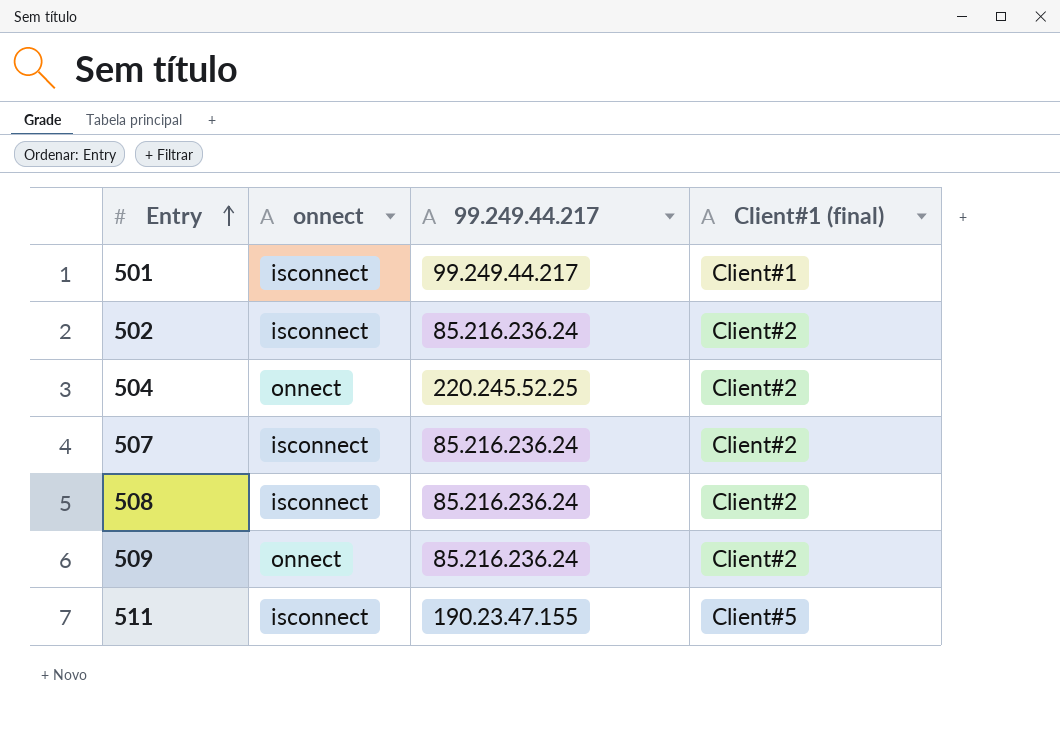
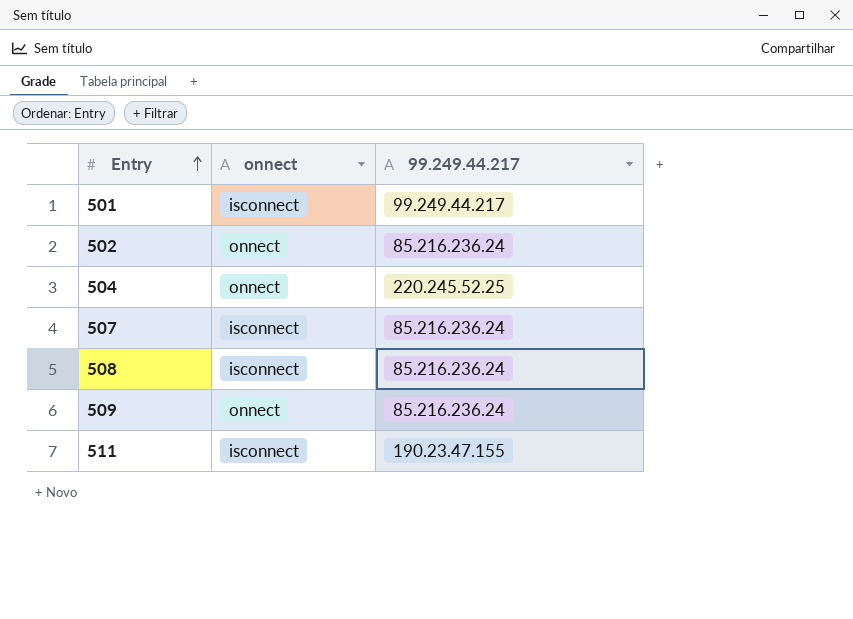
column Client#1 (final) | position: 4 -> none
502 | onnect: isconnect -> onnect

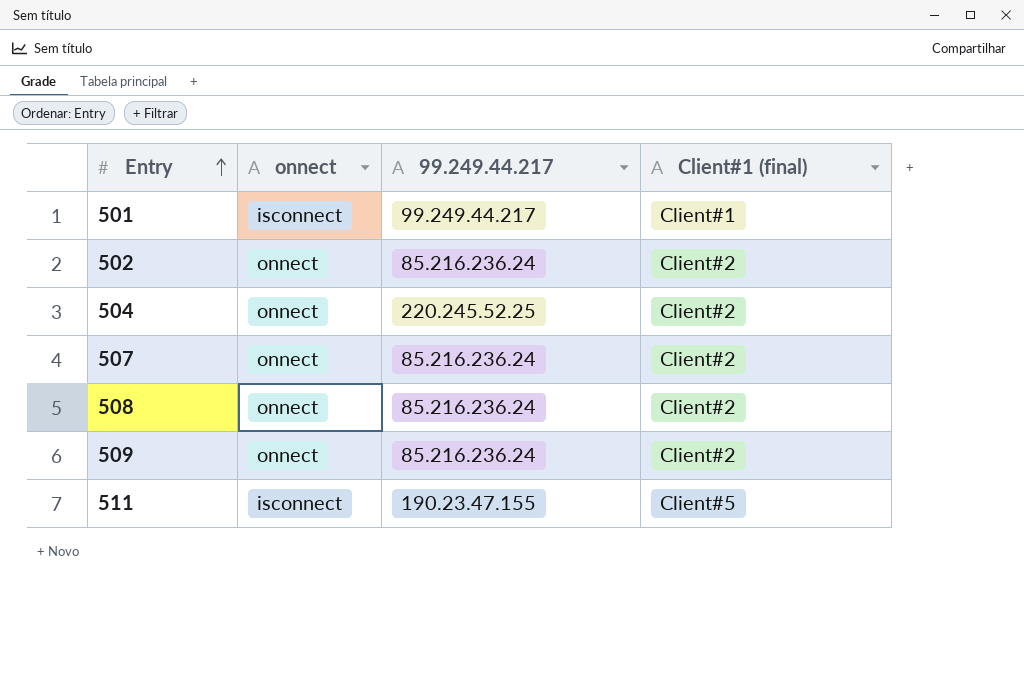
column Client#1 (final) | position: none -> 4
507 | onnect: isconnect -> onnect
508 | onnect: isconnect -> onnect

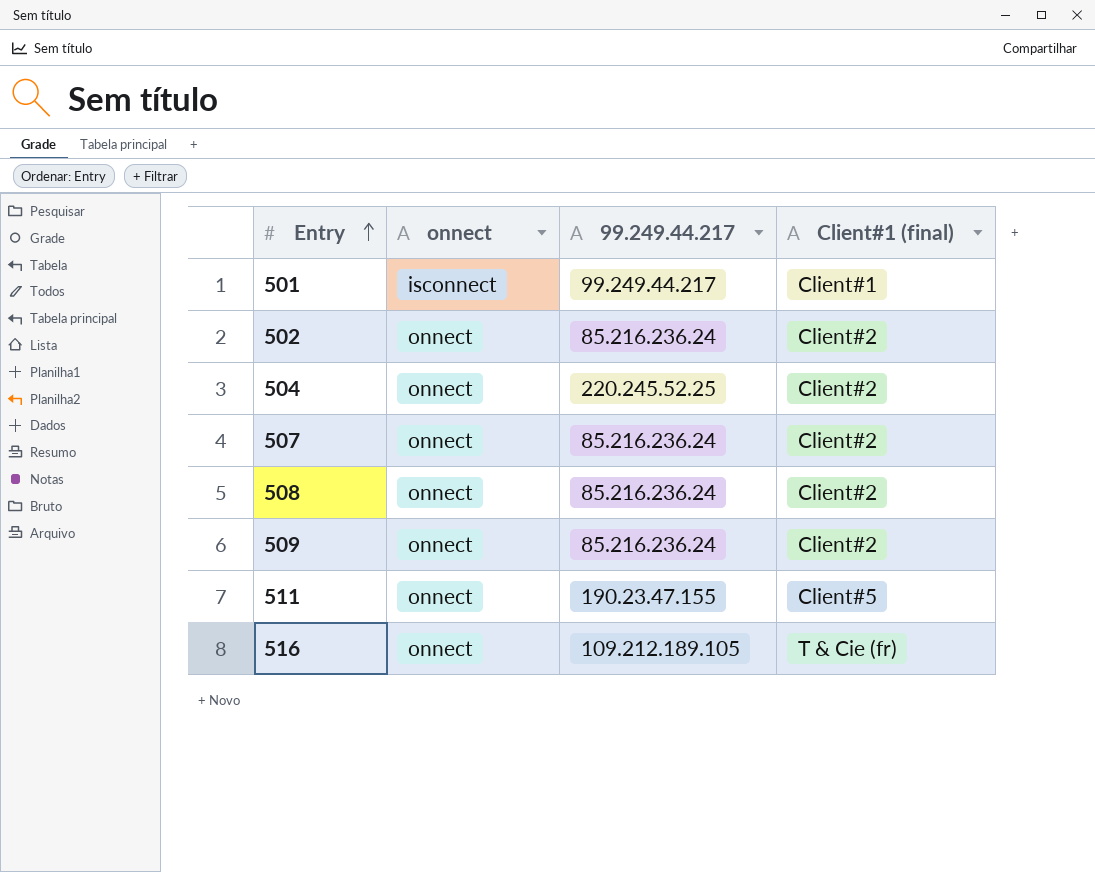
511 | onnect: isconnect -> onnect
row 516: none -> onnect | 109.212.189.105 | T & Cie (fr)

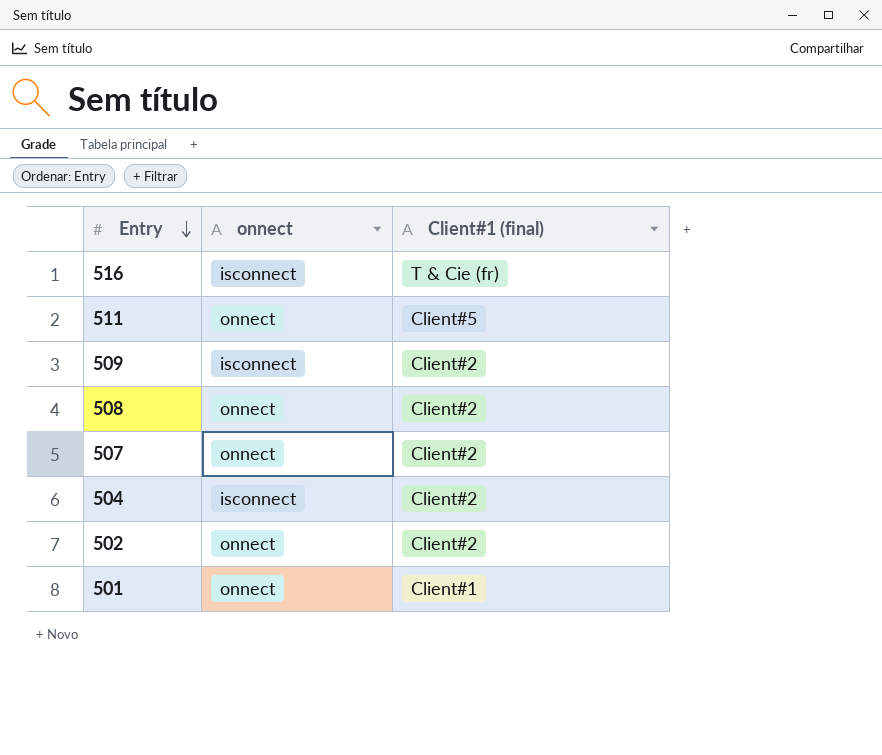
row order: Entry ascending -> Entry descending
column 99.249.44.217 | position: 3 -> none
516 | onnect: onnect -> isconnect
509 | onnect: onnect -> isconnect
504 | onnect: onnect -> isconnect
501 | onnect: isconnect -> onnect

